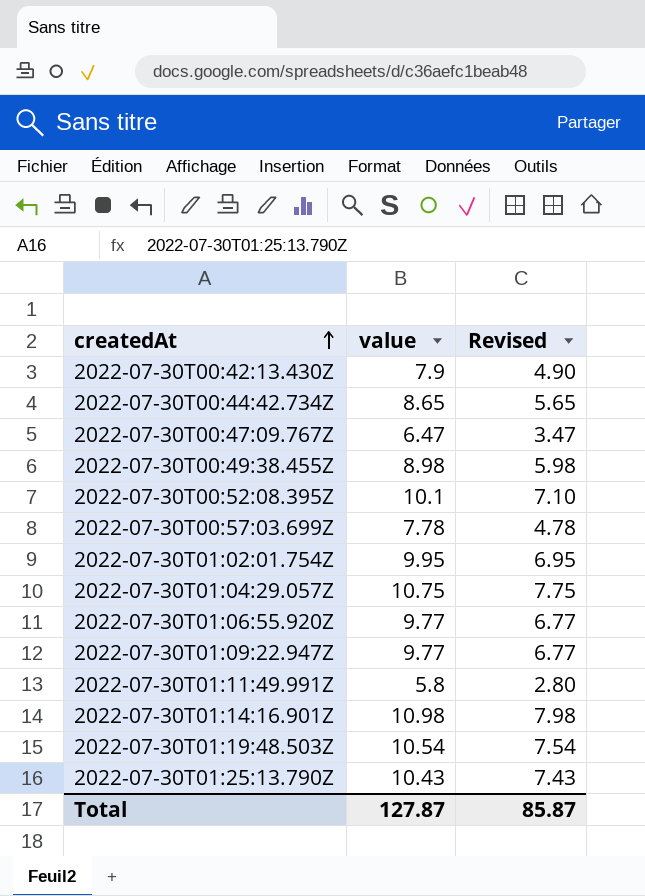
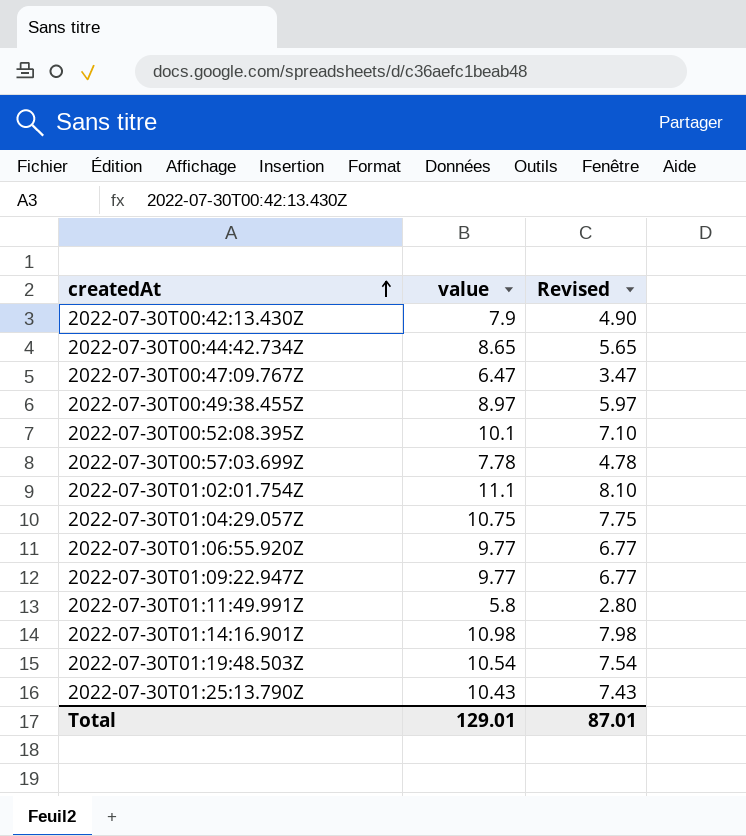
2022-07-30T00:49:38.455Z | value: 8.98 -> 8.97
2022-07-30T00:49:38.455Z | Revised: 5.98 -> 5.97
2022-07-30T01:02:01.754Z | value: 9.95 -> 11.1
2022-07-30T01:02:01.754Z | Revised: 6.95 -> 8.10
Total | value: 127.87 -> 129.01
Total | Revised: 85.87 -> 87.01

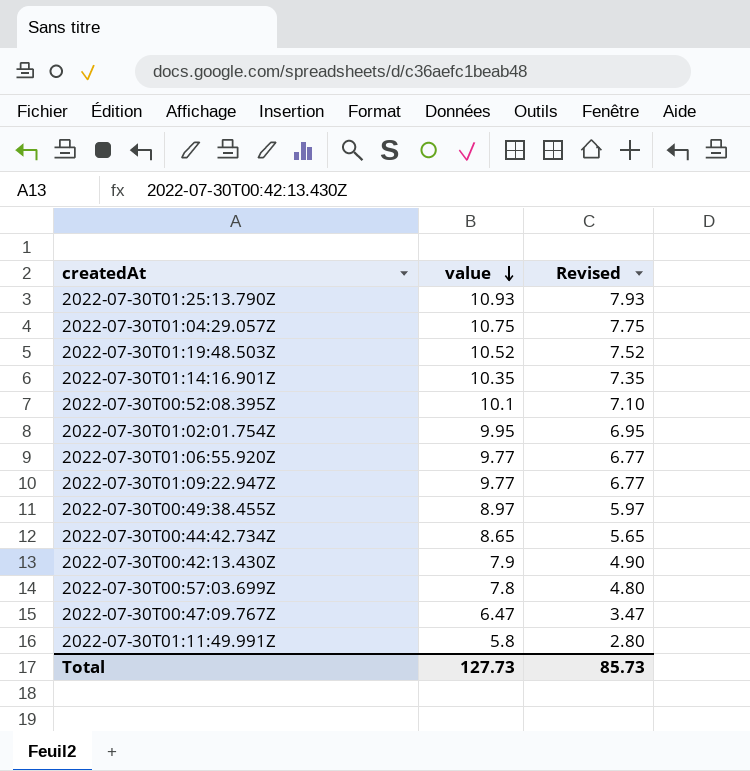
row order: createdAt ascending -> value descending
2022-07-30T01:25:13.790Z | value: 10.43 -> 10.93
2022-07-30T01:25:13.790Z | Revised: 7.43 -> 7.93
2022-07-30T01:19:48.503Z | value: 10.54 -> 10.52
2022-07-30T01:19:48.503Z | Revised: 7.54 -> 7.52
2022-07-30T01:14:16.901Z | value: 10.98 -> 10.35
2022-07-30T01:14:16.901Z | Revised: 7.98 -> 7.35
2022-07-30T01:02:01.754Z | value: 11.1 -> 9.95
2022-07-30T01:02:01.754Z | Revised: 8.10 -> 6.95
2022-07-30T00:57:03.699Z | value: 7.78 -> 7.8
2022-07-30T00:57:03.699Z | Revised: 4.78 -> 4.80
Total | value: 129.01 -> 127.73
Total | Revised: 87.01 -> 85.73

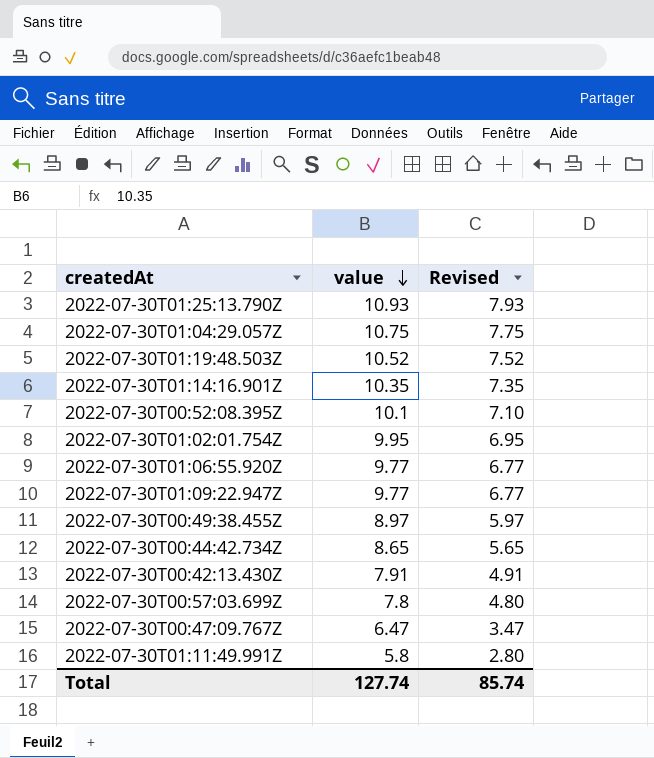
2022-07-30T00:42:13.430Z | value: 7.9 -> 7.91
2022-07-30T00:42:13.430Z | Revised: 4.90 -> 4.91
Total | value: 127.73 -> 127.74
Total | Revised: 85.73 -> 85.74

